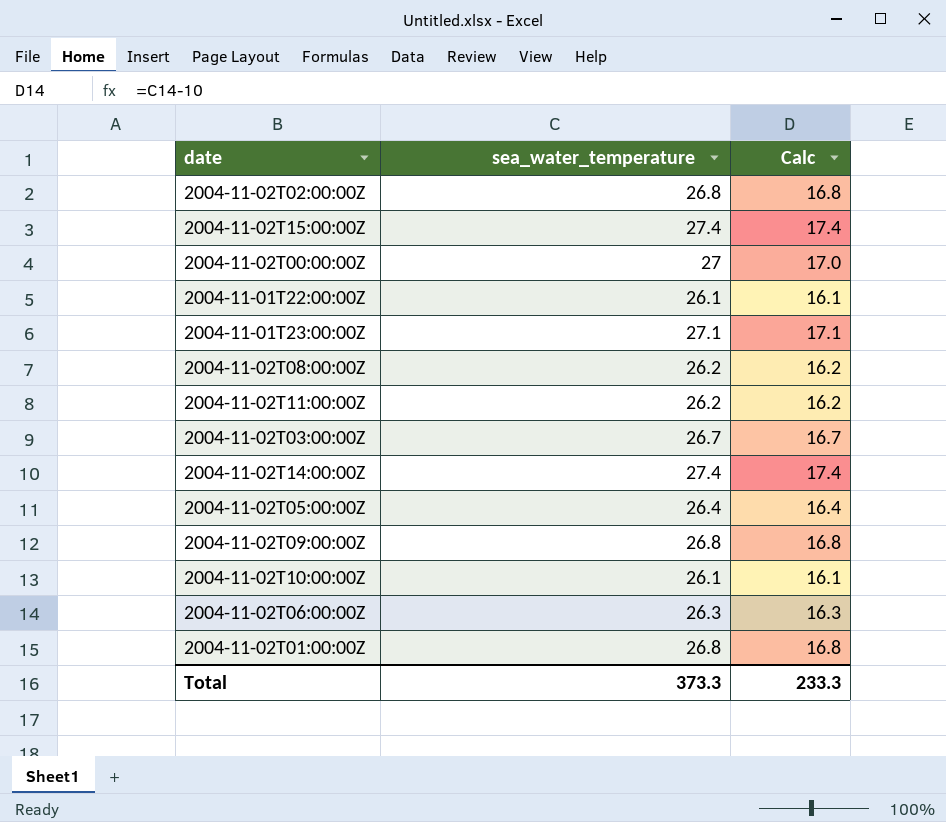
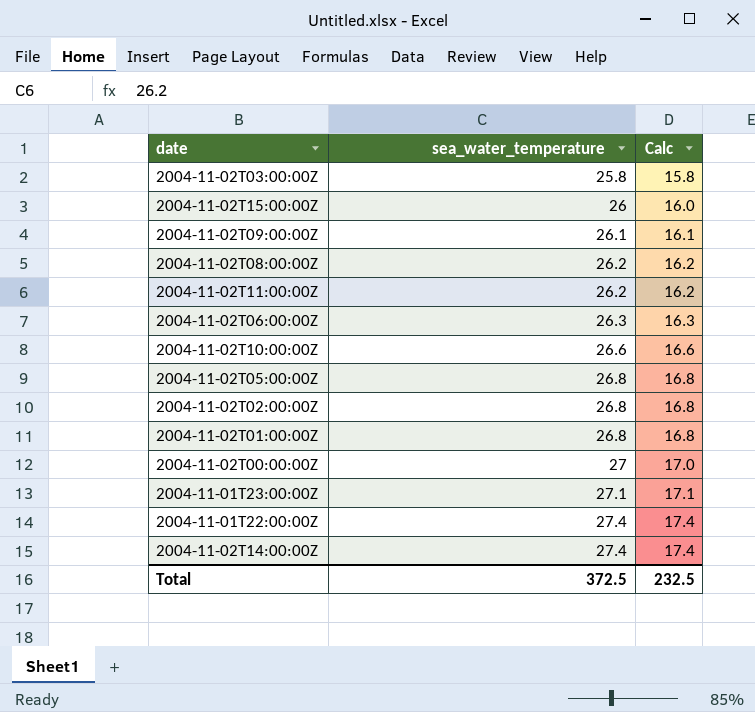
row order: none -> sea_water_temperature ascending
2004-11-02T03:00:00Z | sea_water_temperature: 26.7 -> 25.8
2004-11-02T03:00:00Z | Calc: 16.7 -> 15.8
2004-11-02T15:00:00Z | sea_water_temperature: 27.4 -> 26
2004-11-02T15:00:00Z | Calc: 17.4 -> 16.0
2004-11-02T09:00:00Z | sea_water_temperature: 26.8 -> 26.1
2004-11-02T09:00:00Z | Calc: 16.8 -> 16.1
2004-11-02T10:00:00Z | sea_water_temperature: 26.1 -> 26.6
2004-11-02T10:00:00Z | Calc: 16.1 -> 16.6
2004-11-02T05:00:00Z | sea_water_temperature: 26.4 -> 26.8
2004-11-02T05:00:00Z | Calc: 16.4 -> 16.8
2004-11-01T22:00:00Z | sea_water_temperature: 26.1 -> 27.4
2004-11-01T22:00:00Z | Calc: 16.1 -> 17.4
Total | sea_water_temperature: 373.3 -> 372.5
Total | Calc: 233.3 -> 232.5

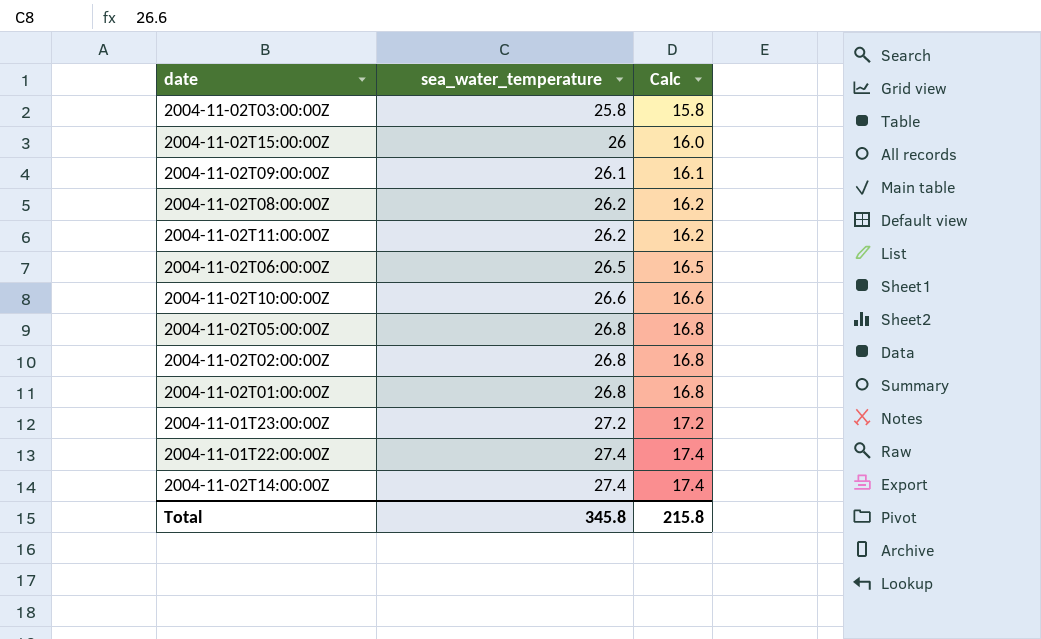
row 2004-11-02T00:00:00Z: 27 | 17.0 -> none
2004-11-02T06:00:00Z | sea_water_temperature: 26.3 -> 26.5
2004-11-02T06:00:00Z | Calc: 16.3 -> 16.5
2004-11-01T23:00:00Z | sea_water_temperature: 27.1 -> 27.2
2004-11-01T23:00:00Z | Calc: 17.1 -> 17.2
Total | sea_water_temperature: 372.5 -> 345.8
Total | Calc: 232.5 -> 215.8

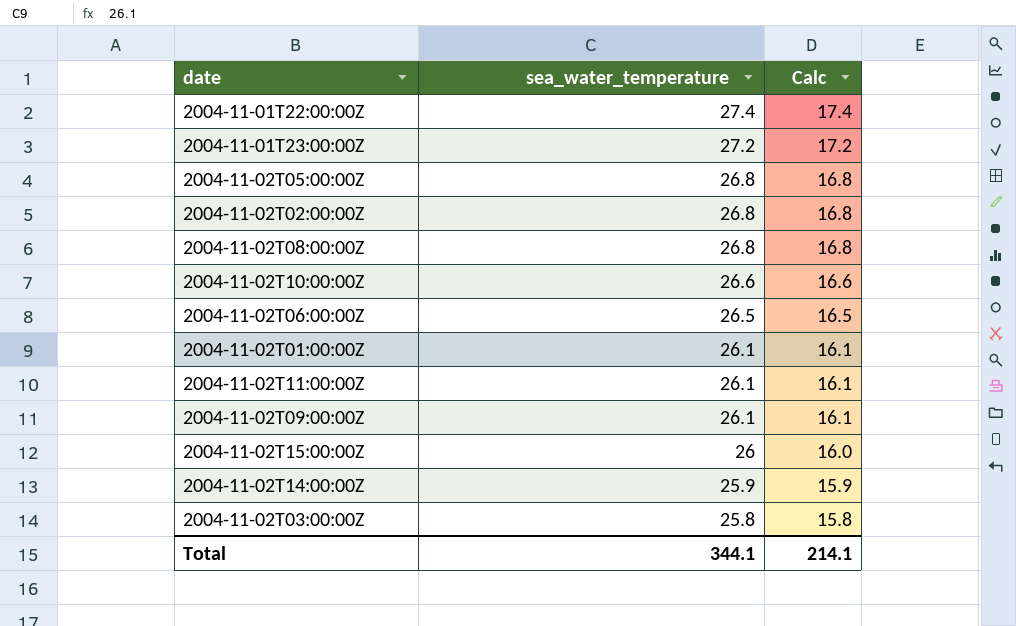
row order: sea_water_temperature ascending -> sea_water_temperature descending
2004-11-02T08:00:00Z | sea_water_temperature: 26.2 -> 26.8
2004-11-02T08:00:00Z | Calc: 16.2 -> 16.8
2004-11-02T01:00:00Z | sea_water_temperature: 26.8 -> 26.1
2004-11-02T01:00:00Z | Calc: 16.8 -> 16.1
2004-11-02T11:00:00Z | sea_water_temperature: 26.2 -> 26.1
2004-11-02T11:00:00Z | Calc: 16.2 -> 16.1
2004-11-02T14:00:00Z | sea_water_temperature: 27.4 -> 25.9
2004-11-02T14:00:00Z | Calc: 17.4 -> 15.9
Total | sea_water_temperature: 345.8 -> 344.1
Total | Calc: 215.8 -> 214.1

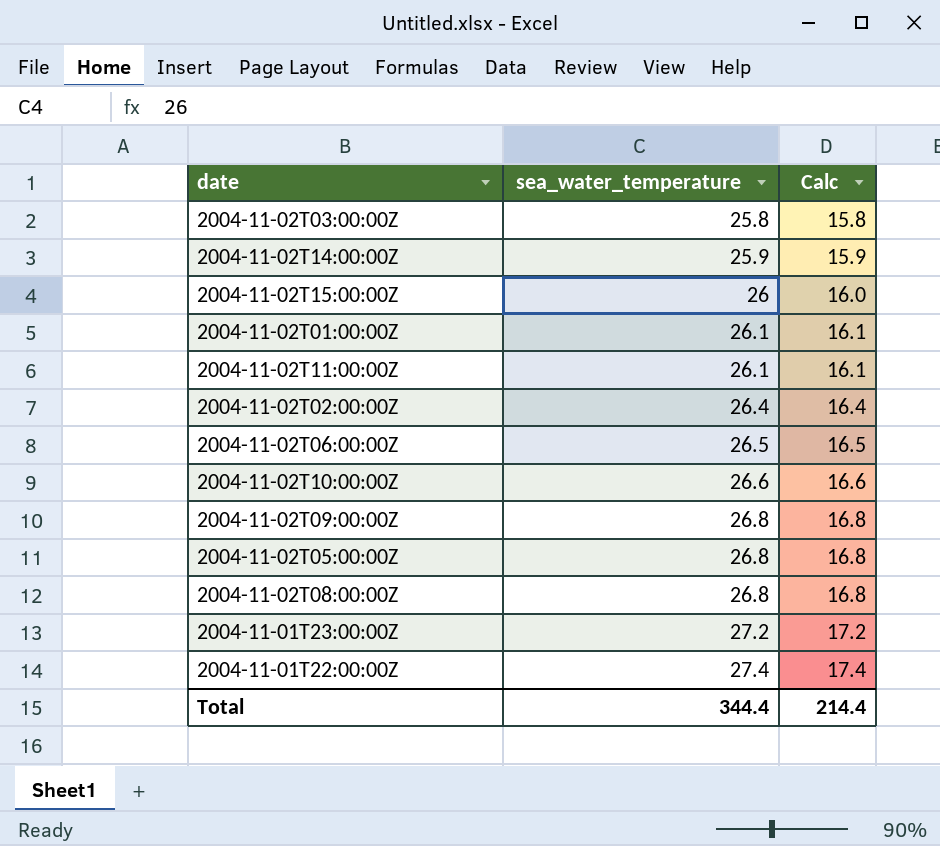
row order: sea_water_temperature descending -> sea_water_temperature ascending
2004-11-02T02:00:00Z | sea_water_temperature: 26.8 -> 26.4
2004-11-02T02:00:00Z | Calc: 16.8 -> 16.4
2004-11-02T09:00:00Z | sea_water_temperature: 26.1 -> 26.8
2004-11-02T09:00:00Z | Calc: 16.1 -> 16.8
Total | sea_water_temperature: 344.1 -> 344.4
Total | Calc: 214.1 -> 214.4

